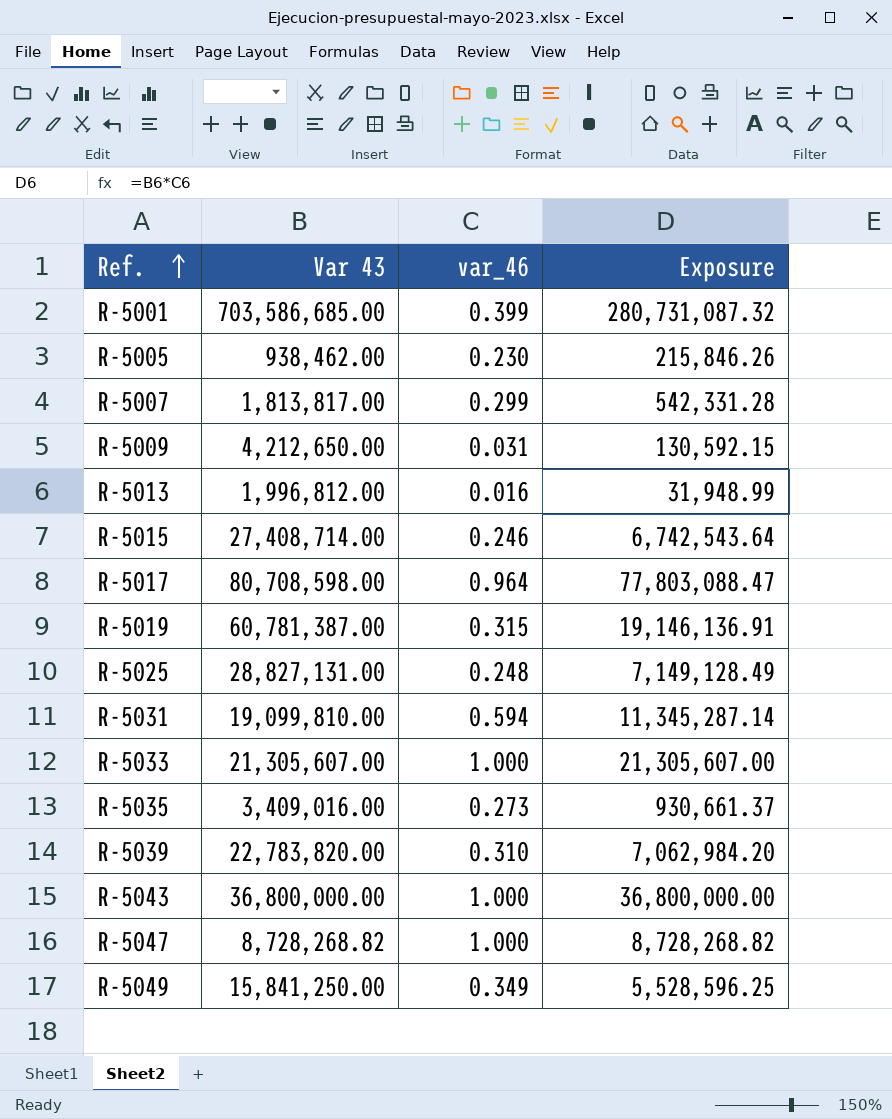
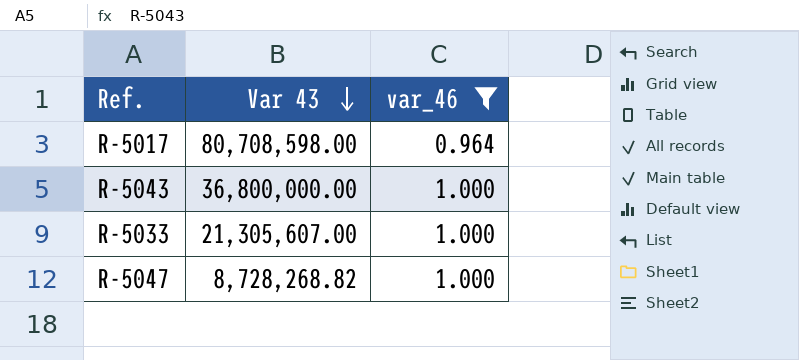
filter: none -> var_46 >= 0.964
row order: Ref. ascending -> Var 43 descending
column Exposure | formula: [Var 43] * [var_46] -> none

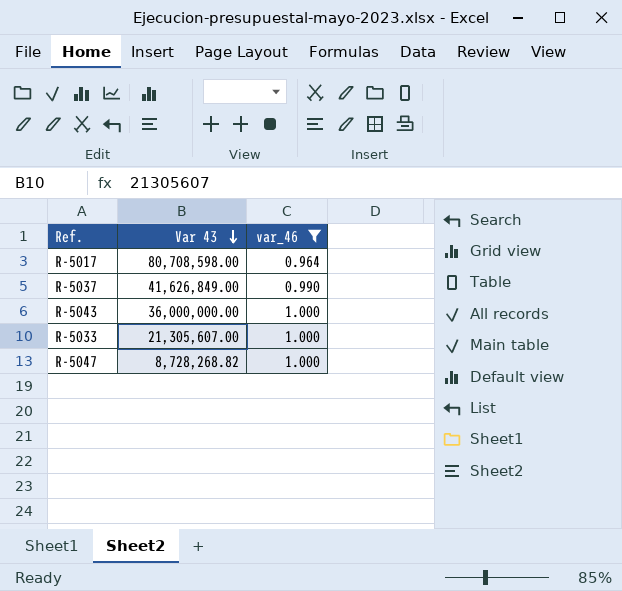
row R-5037: none -> 41,626,849.00 | 0.990
R-5043 | Var 43: 36,800,000.00 -> 36,000,000.00

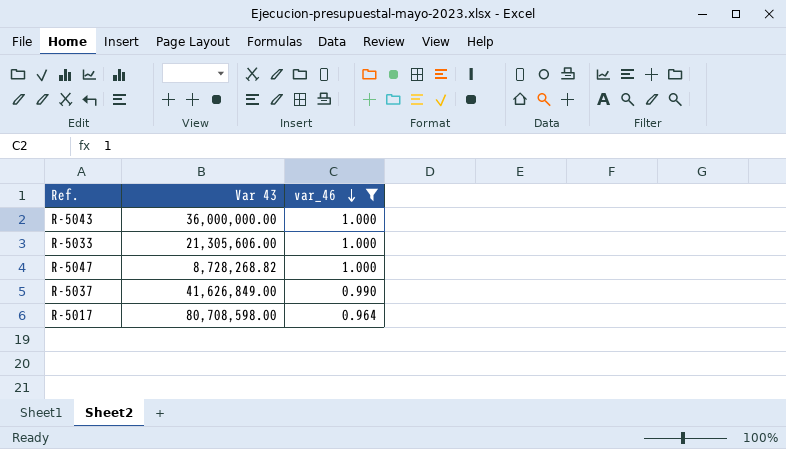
row order: Var 43 descending -> var_46 descending
R-5033 | Var 43: 21,305,607.00 -> 21,305,606.00

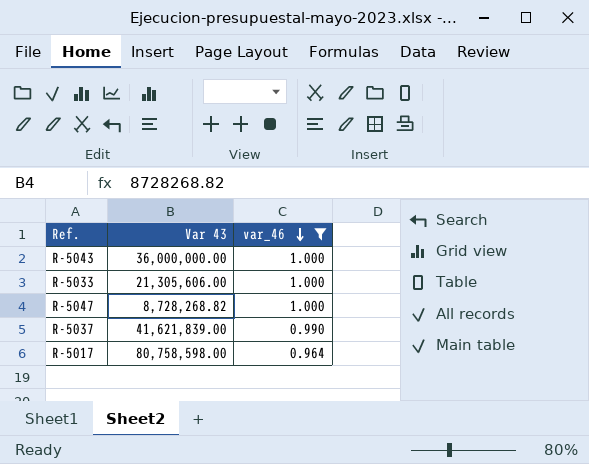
R-5037 | Var 43: 41,626,849.00 -> 41,621,839.00
R-5017 | Var 43: 80,708,598.00 -> 80,758,598.00

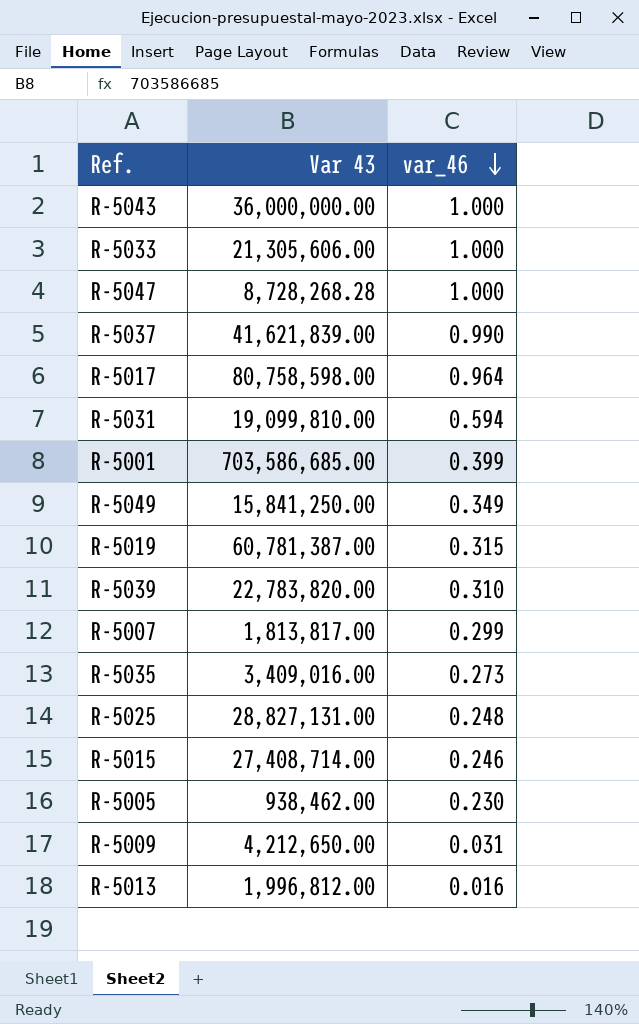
filter: var_46 >= 0.964 -> none
R-5047 | Var 43: 8,728,268.82 -> 8,728,268.28

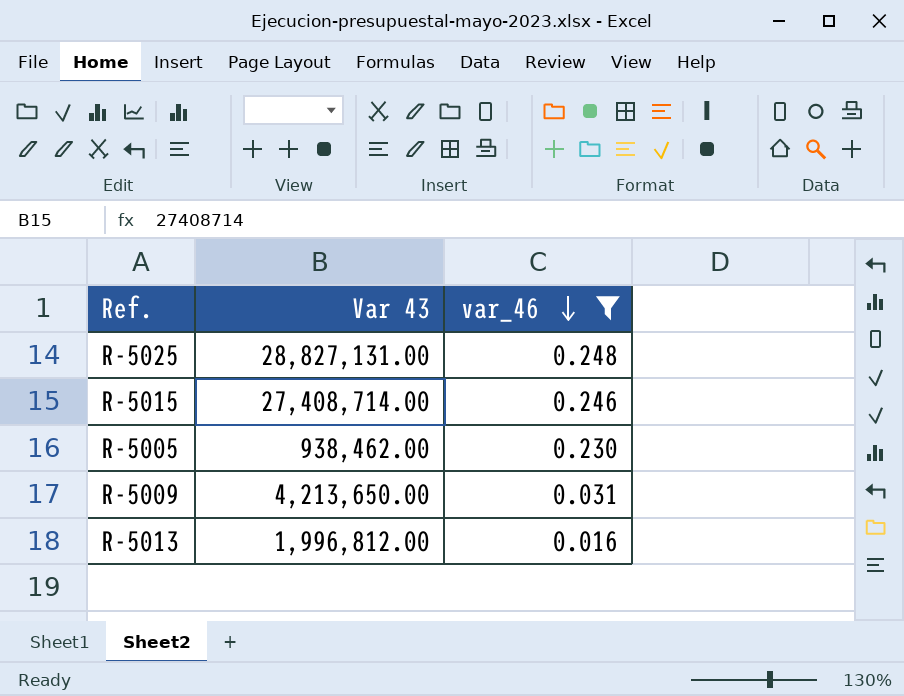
filter: none -> var_46 <= 0.248
R-5009 | Var 43: 4,212,650.00 -> 4,213,650.00

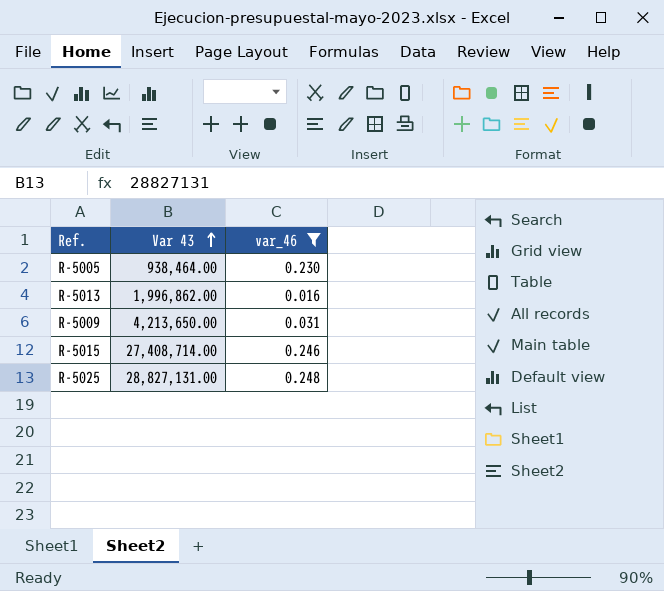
row order: var_46 descending -> Var 43 ascending
R-5005 | Var 43: 938,462.00 -> 938,464.00
R-5013 | Var 43: 1,996,812.00 -> 1,996,862.00

